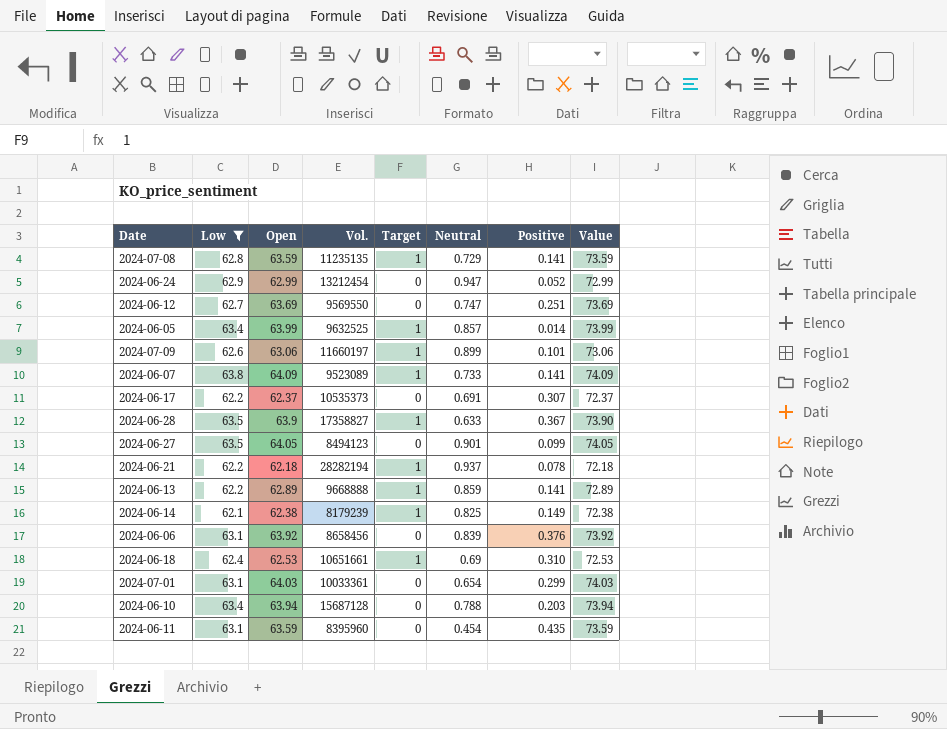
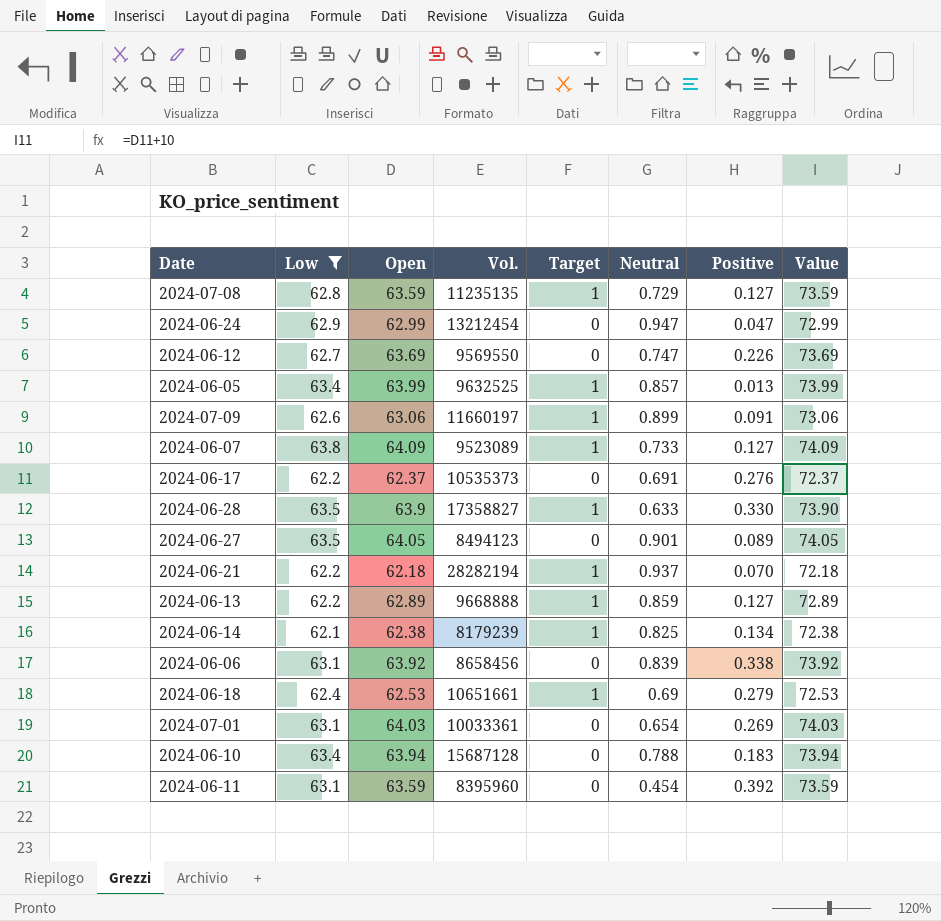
2024-07-08 | Positive: 0.141 -> 0.127
2024-06-24 | Positive: 0.052 -> 0.047
2024-06-12 | Positive: 0.251 -> 0.226
2024-06-05 | Positive: 0.014 -> 0.013
2024-07-09 | Positive: 0.101 -> 0.091
2024-06-07 | Positive: 0.141 -> 0.127
2024-06-17 | Positive: 0.307 -> 0.276
2024-06-28 | Positive: 0.367 -> 0.330
2024-06-27 | Positive: 0.099 -> 0.089
2024-06-21 | Positive: 0.078 -> 0.070
2024-06-13 | Positive: 0.141 -> 0.127
2024-06-14 | Positive: 0.149 -> 0.134
2024-06-06 | Positive: 0.376 -> 0.338
2024-06-18 | Positive: 0.310 -> 0.279
2024-07-01 | Positive: 0.299 -> 0.269
2024-06-10 | Positive: 0.203 -> 0.183
2024-06-11 | Positive: 0.435 -> 0.392

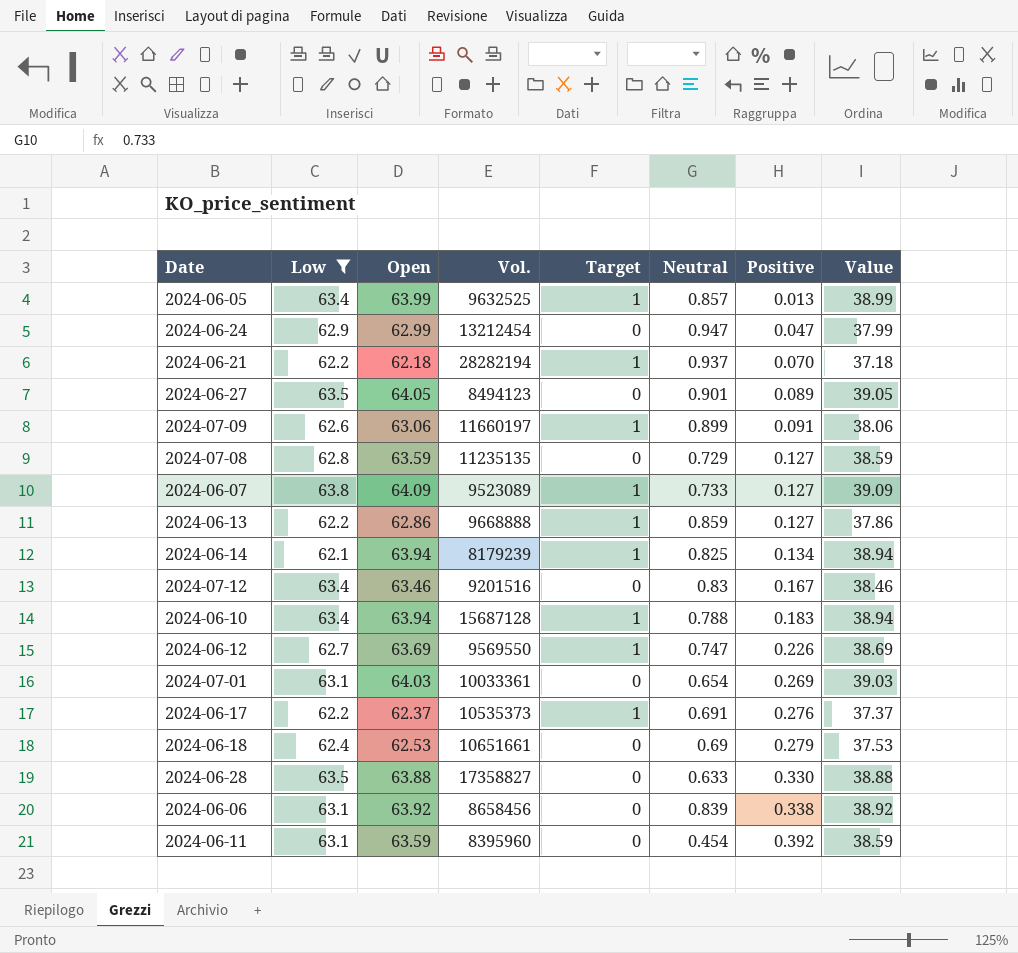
row order: none -> Positive ascending
column Value | formula: [Open] + 10 -> [Open] - 25
2024-07-08 | Target: 1 -> 0
2024-06-13 | Open: 62.89 -> 62.86
2024-06-14 | Open: 62.38 -> 63.94
row 2024-07-12: none -> 63.4 | 63.46 | 9201516 | 0 | 0.83 | 0.167 | 38.46
2024-06-10 | Target: 0 -> 1
2024-06-12 | Target: 0 -> 1
2024-06-17 | Target: 0 -> 1
2024-06-18 | Target: 1 -> 0
2024-06-28 | Open: 63.9 -> 63.88
2024-06-28 | Target: 1 -> 0

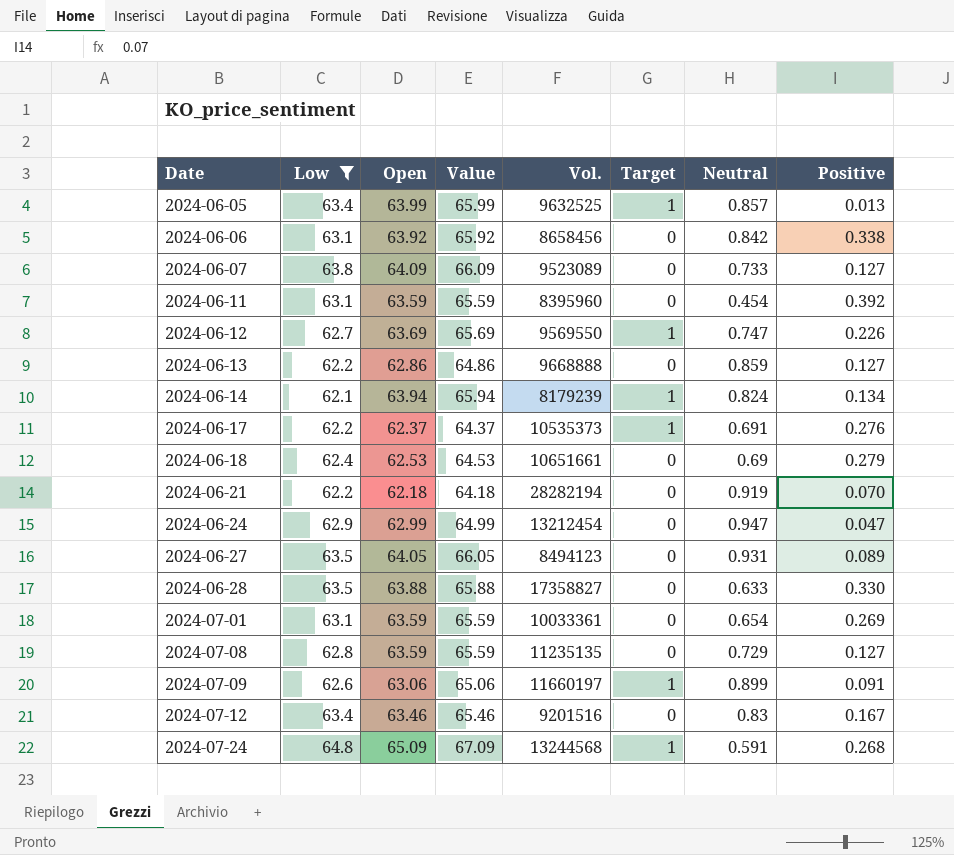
row order: Positive ascending -> Date ascending
column Value | formula: [Open] - 25 -> [Open] + 2
column Value | position: 8 -> 4
row 2024-06-10: 63.4 | 63.94 | 15687128 | 1 | 0.788 | 0.183 | 38.94 -> none
2024-06-06 | Neutral: 0.839 -> 0.842
2024-06-07 | Target: 1 -> 0
2024-06-13 | Target: 1 -> 0
2024-06-14 | Neutral: 0.825 -> 0.824
2024-06-21 | Target: 1 -> 0
2024-06-21 | Neutral: 0.937 -> 0.919
2024-06-27 | Neutral: 0.901 -> 0.931
2024-07-01 | Open: 64.03 -> 63.59
row 2024-07-24: none -> 64.8 | 65.09 | 67.09 | 13244568 | 1 | 0.591 | 0.268

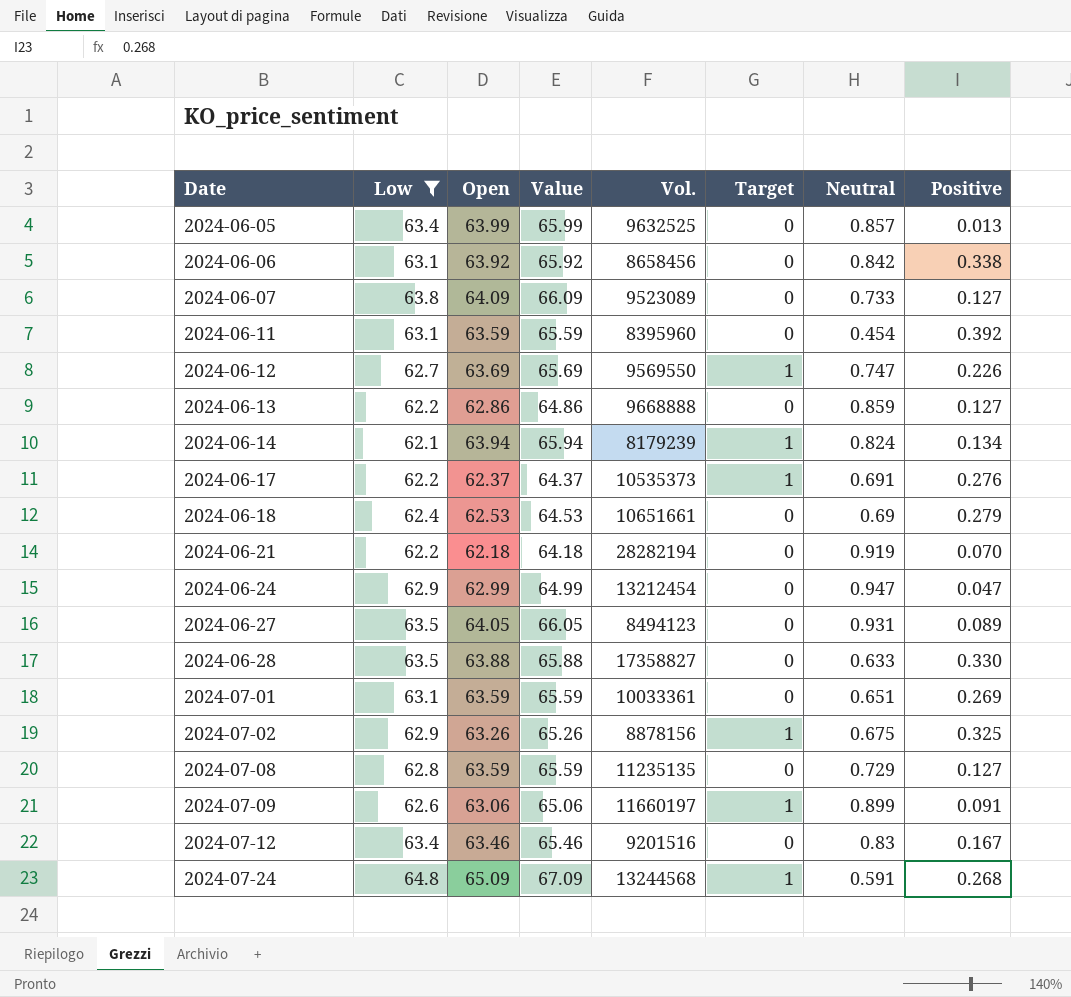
2024-06-05 | Target: 1 -> 0
2024-07-01 | Neutral: 0.654 -> 0.651
row 2024-07-02: none -> 62.9 | 63.26 | 65.26 | 8878156 | 1 | 0.675 | 0.325

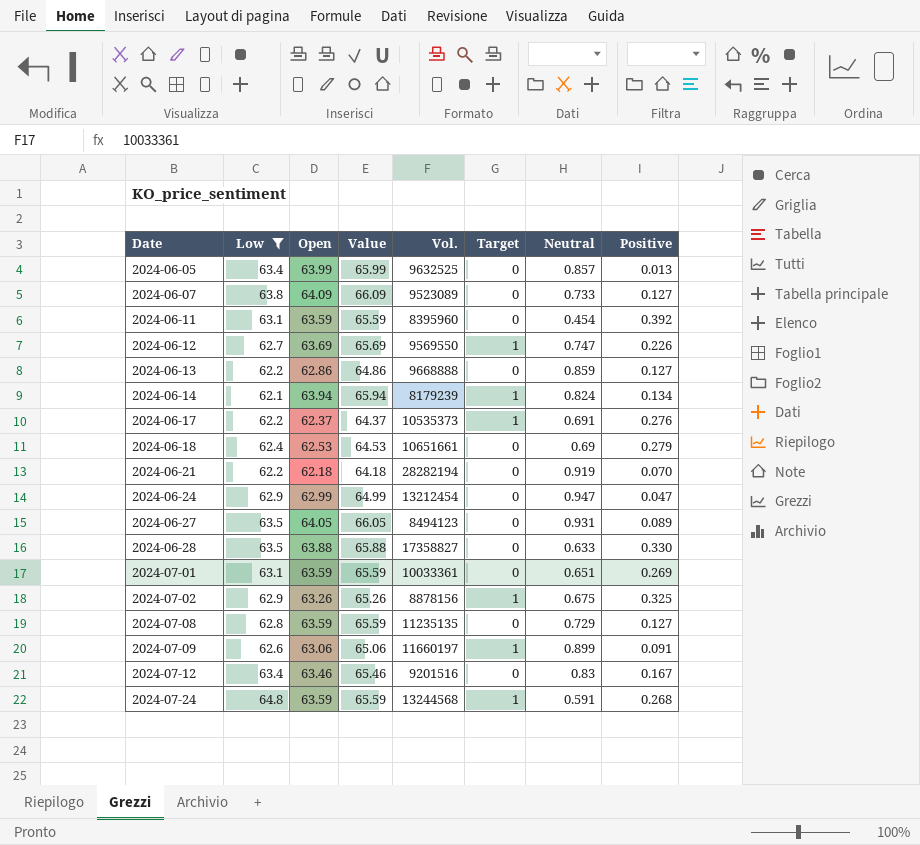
row 2024-06-06: 63.1 | 63.92 | 65.92 | 8658456 | 0 | 0.842 | 0.338 -> none
2024-07-24 | Open: 65.09 -> 63.59
2024-07-24 | Value: 67.09 -> 65.59

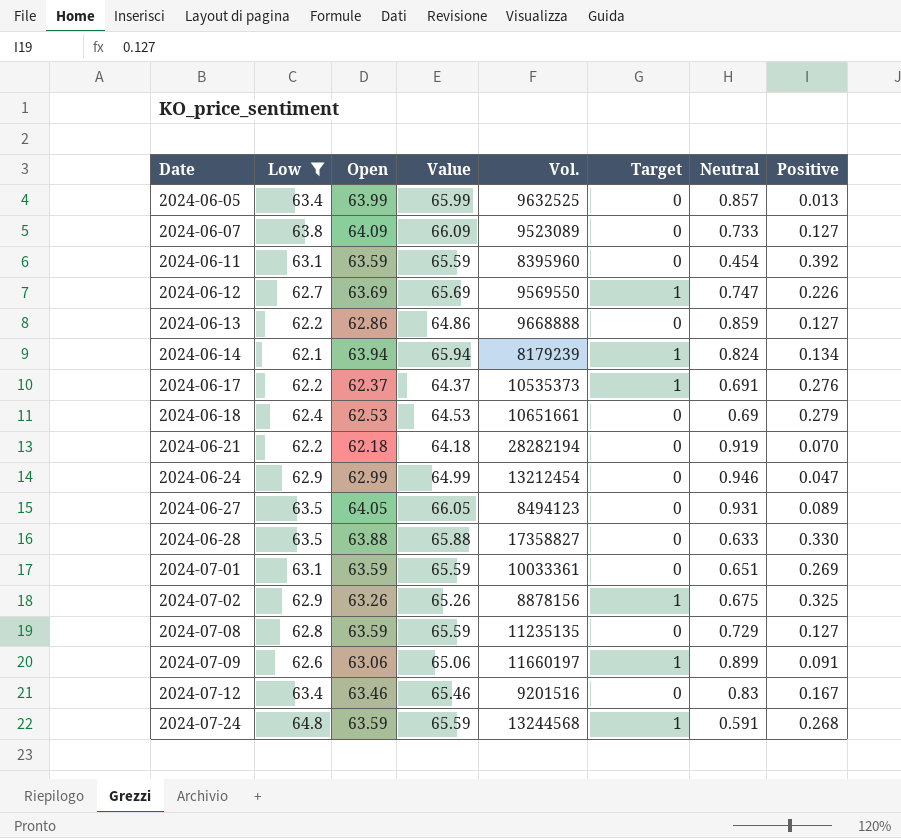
2024-06-24 | Neutral: 0.947 -> 0.946

